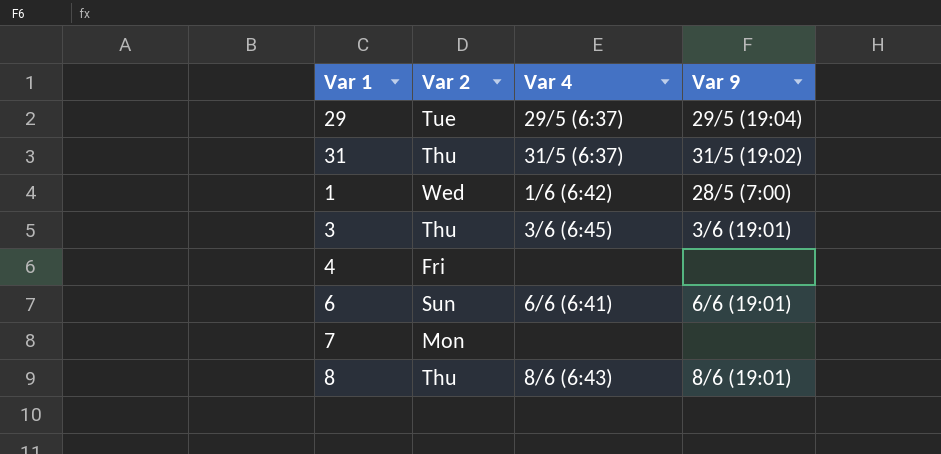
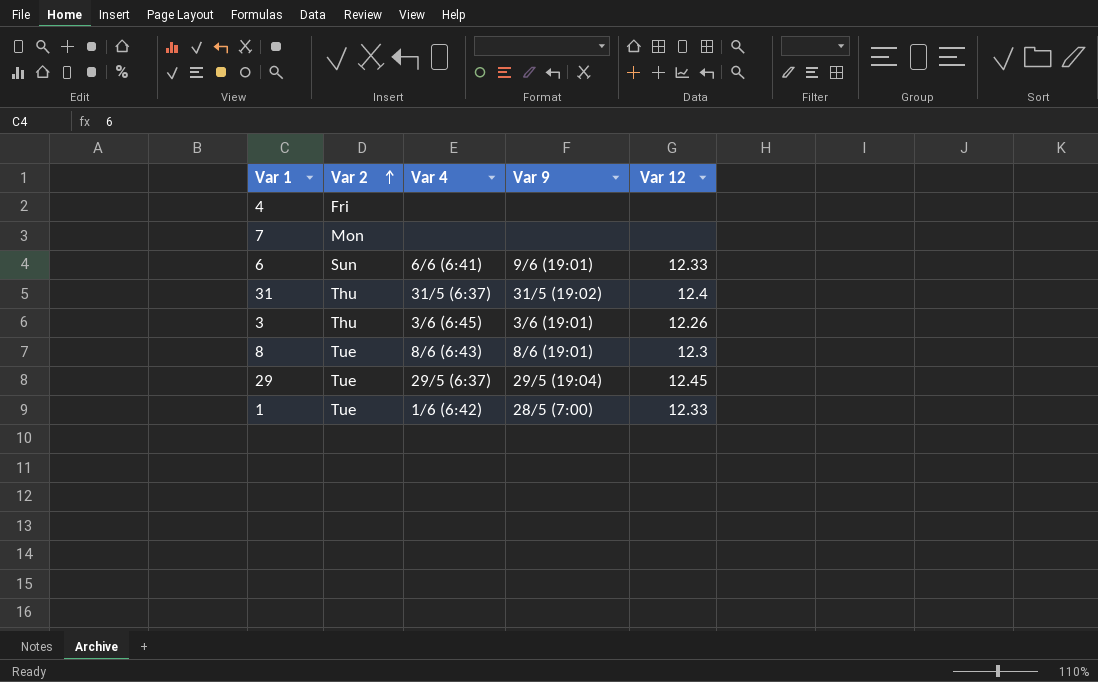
row order: none -> Var 2 ascending
column Var 12 | position: none -> 5
6 | Var 9: 6/6 (19:01) -> 9/6 (19:01)
8 | Var 2: Thu -> Tue
1 | Var 2: Wed -> Tue

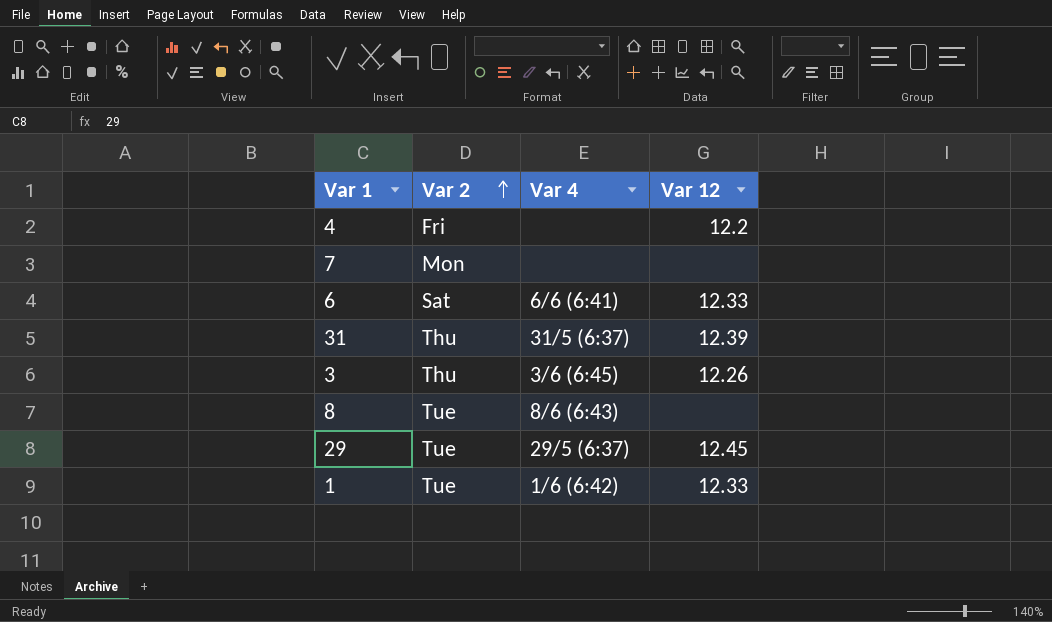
column Var 9 | position: 4 -> none
4 | Var 12: none -> 12.2
6 | Var 2: Sun -> Sat
31 | Var 12: 12.4 -> 12.39
8 | Var 12: 12.3 -> none

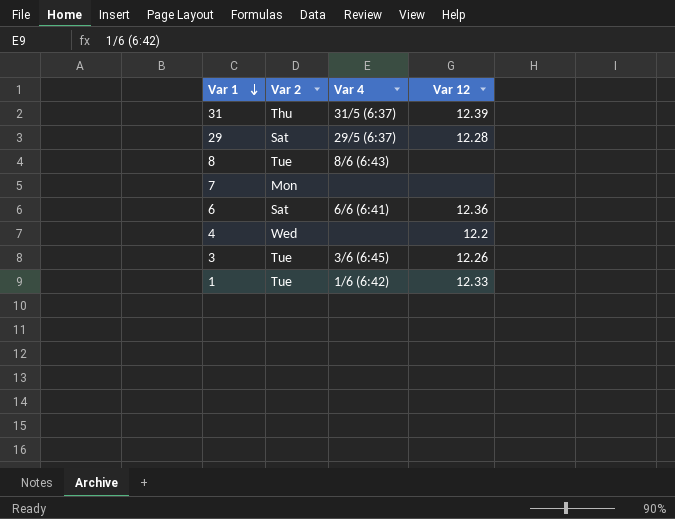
row order: Var 2 ascending -> Var 1 descending
29 | Var 2: Tue -> Sat
29 | Var 12: 12.45 -> 12.28
6 | Var 12: 12.33 -> 12.36
4 | Var 2: Fri -> Wed
3 | Var 2: Thu -> Tue

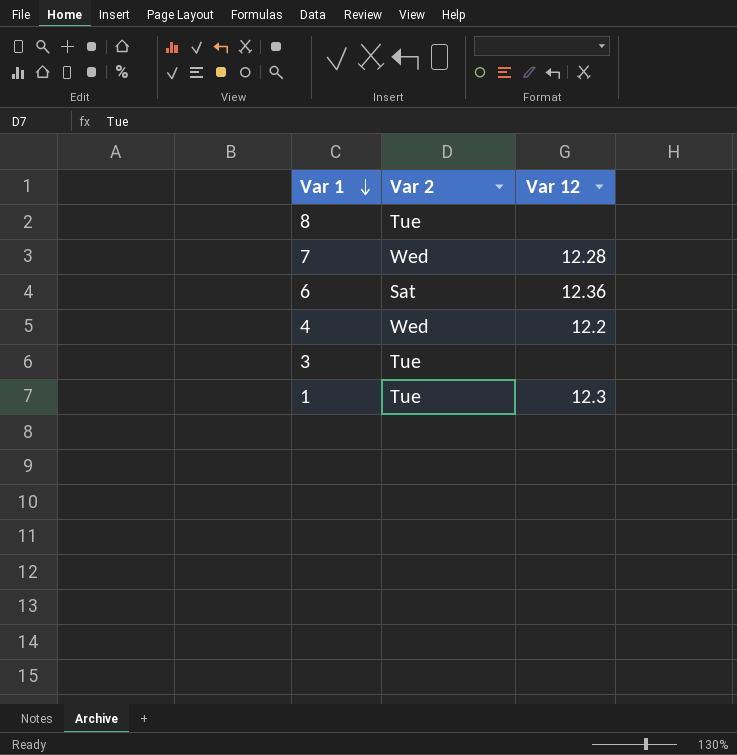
column Var 4 | position: 3 -> none
row 31: Thu | 31/5 (6:37) | 12.39 -> none
row 29: Sat | 29/5 (6:37) | 12.28 -> none
7 | Var 2: Mon -> Wed
7 | Var 12: none -> 12.28
3 | Var 12: 12.26 -> none
1 | Var 12: 12.33 -> 12.3

